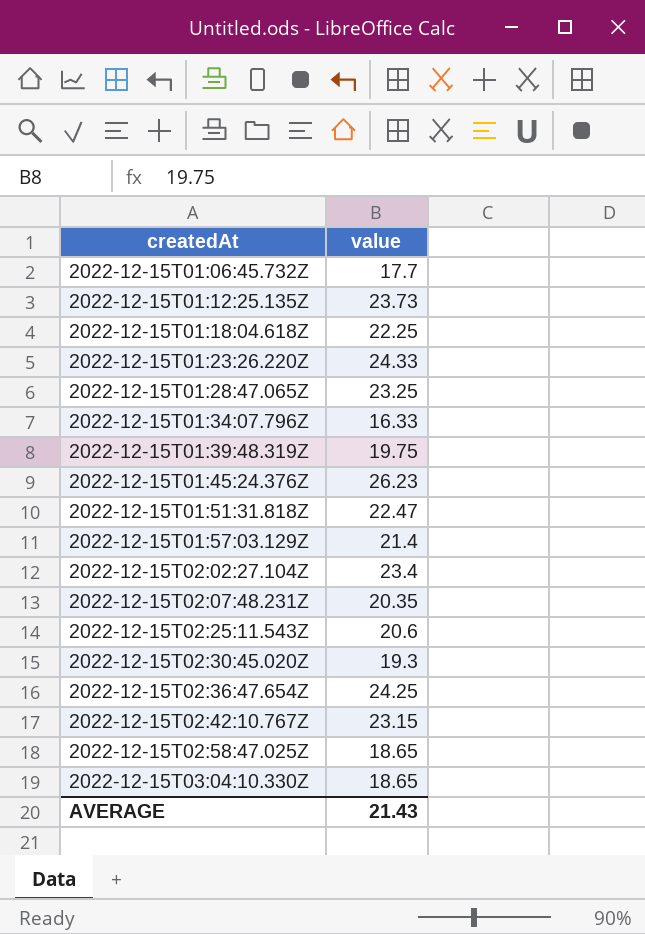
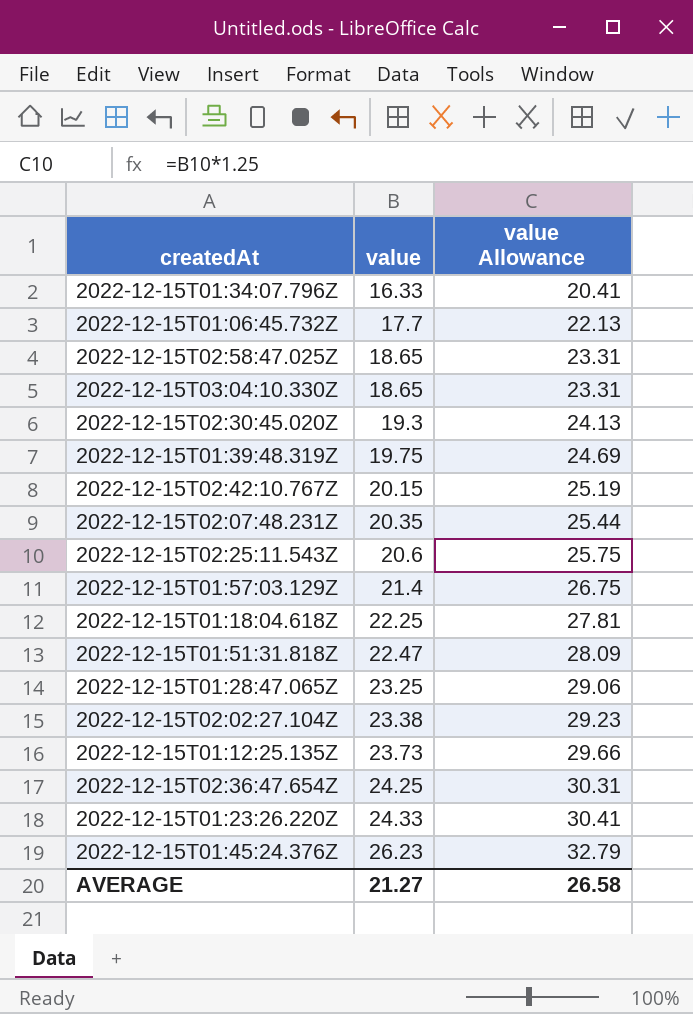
row order: createdAt ascending -> value ascending
column value Allowance | formula: none -> [value] * 1.25
2022-12-15T02:42:10.767Z | value: 23.15 -> 20.15
2022-12-15T02:02:27.104Z | value: 23.4 -> 23.38
AVERAGE | value: 21.43 -> 21.27

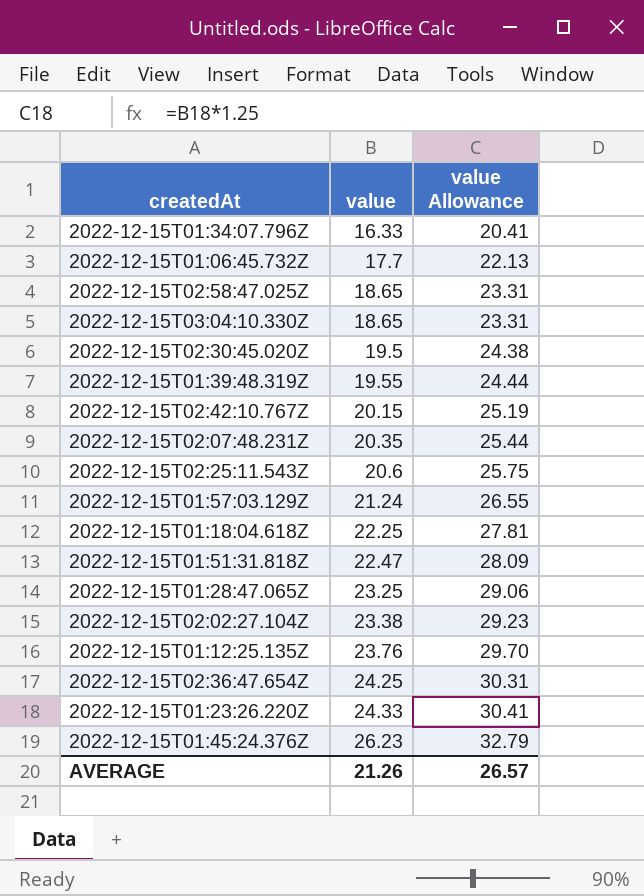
2022-12-15T02:30:45.020Z | value: 19.3 -> 19.5
2022-12-15T02:30:45.020Z | value Allowance: 24.13 -> 24.38
2022-12-15T01:39:48.319Z | value: 19.75 -> 19.55
2022-12-15T01:39:48.319Z | value Allowance: 24.69 -> 24.44
2022-12-15T01:57:03.129Z | value: 21.4 -> 21.24
2022-12-15T01:57:03.129Z | value Allowance: 26.75 -> 26.55
2022-12-15T01:12:25.135Z | value: 23.73 -> 23.76
2022-12-15T01:12:25.135Z | value Allowance: 29.66 -> 29.70
AVERAGE | value: 21.27 -> 21.26
AVERAGE | value Allowance: 26.58 -> 26.57

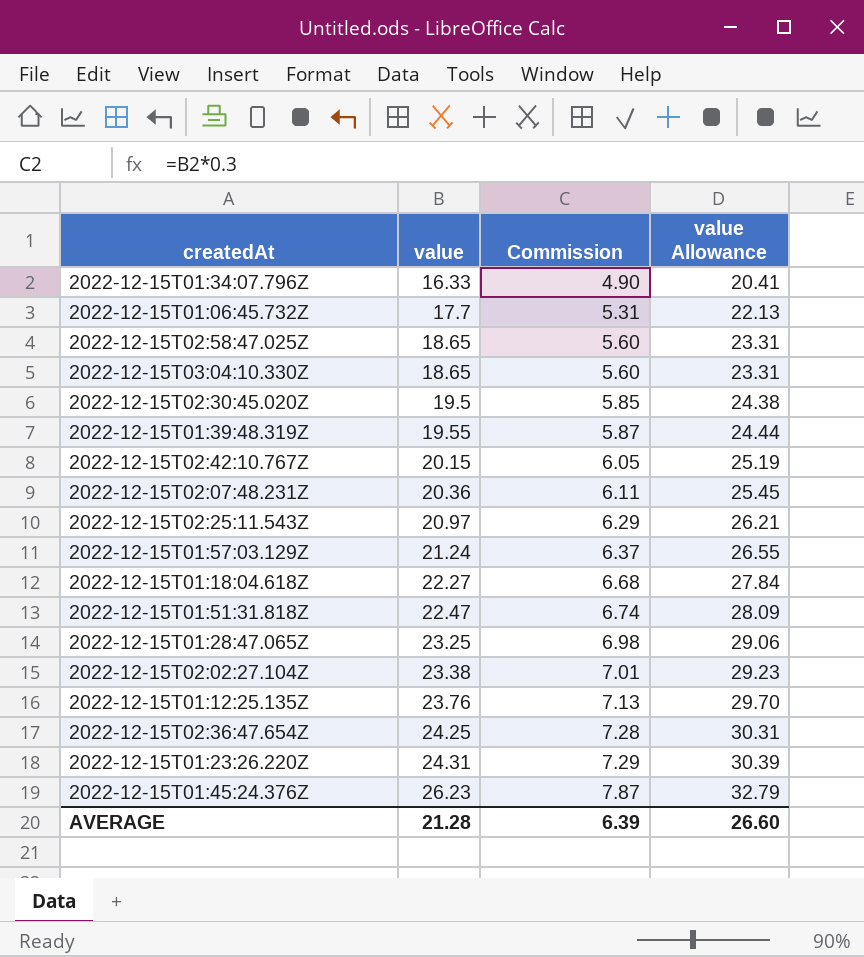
column Commission | formula: none -> [value] * 0.3
2022-12-15T02:07:48.231Z | value: 20.35 -> 20.36
2022-12-15T02:07:48.231Z | value Allowance: 25.44 -> 25.45
2022-12-15T02:25:11.543Z | value: 20.6 -> 20.97
2022-12-15T02:25:11.543Z | value Allowance: 25.75 -> 26.21
2022-12-15T01:18:04.618Z | value: 22.25 -> 22.27
2022-12-15T01:18:04.618Z | value Allowance: 27.81 -> 27.84
2022-12-15T01:23:26.220Z | value: 24.33 -> 24.31
2022-12-15T01:23:26.220Z | value Allowance: 30.41 -> 30.39
AVERAGE | value: 21.26 -> 21.28
AVERAGE | value Allowance: 26.57 -> 26.60

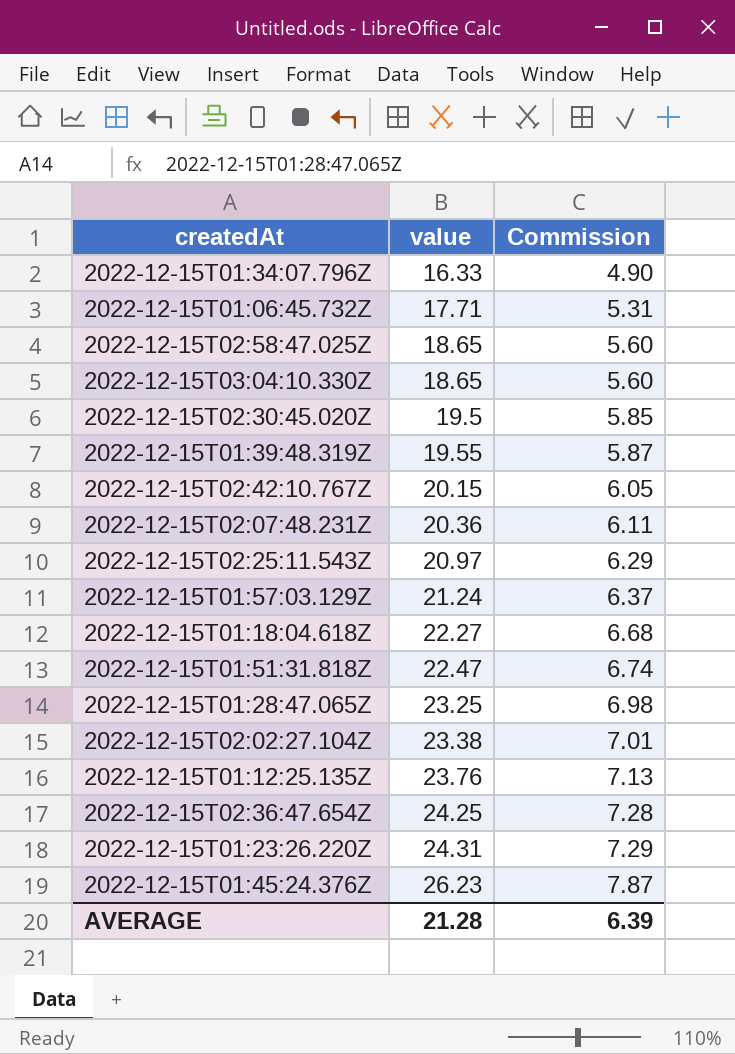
column value Allowance | formula: [value] * 1.25 -> none
2022-12-15T01:06:45.732Z | value: 17.7 -> 17.71

